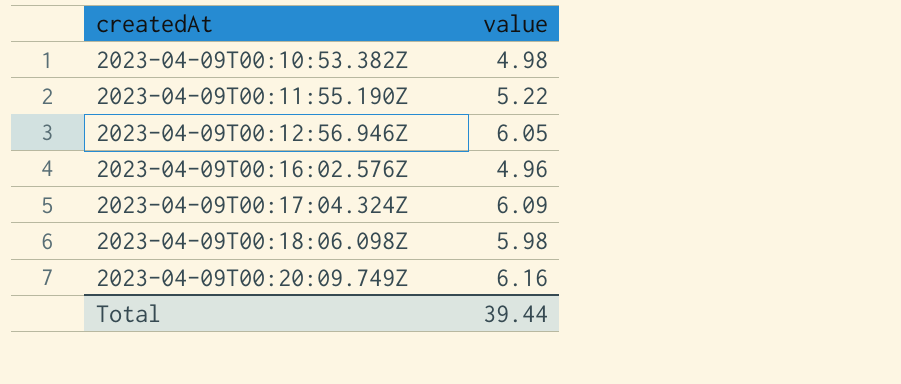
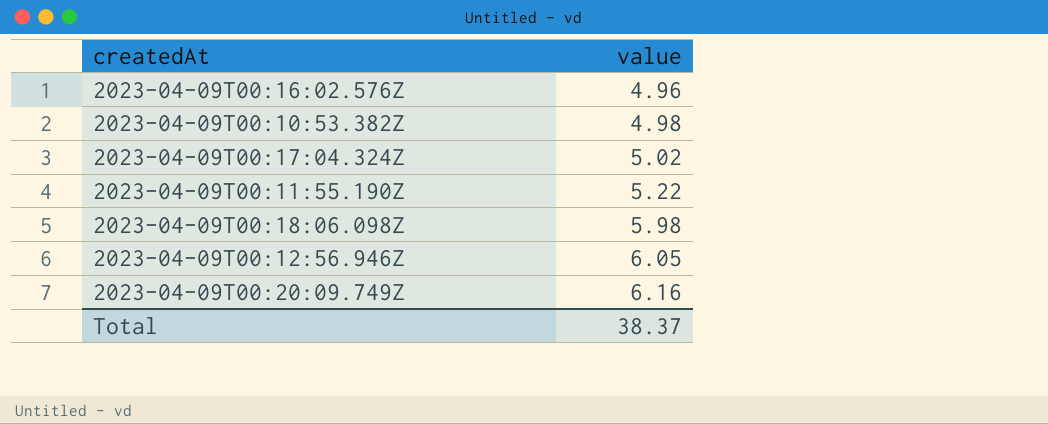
row order: createdAt ascending -> value ascending
2023-04-09T00:17:04.324Z | value: 6.09 -> 5.02
Total | value: 39.44 -> 38.37

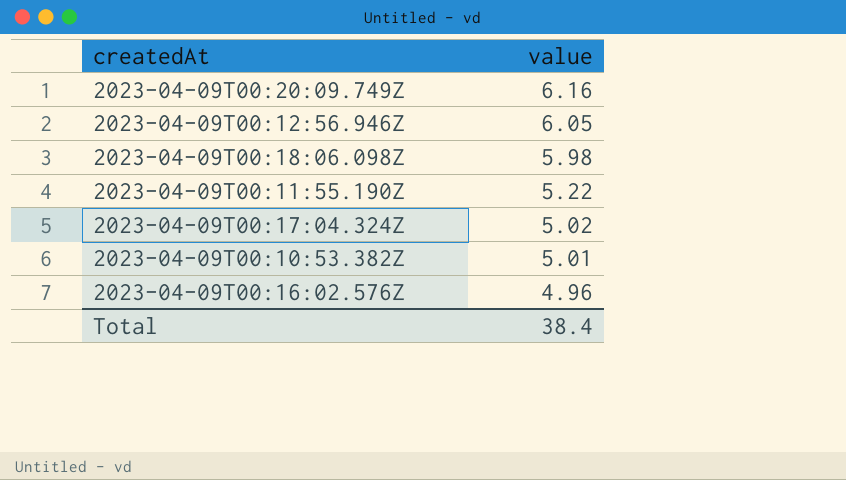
row order: value ascending -> value descending
2023-04-09T00:10:53.382Z | value: 4.98 -> 5.01
Total | value: 38.37 -> 38.4

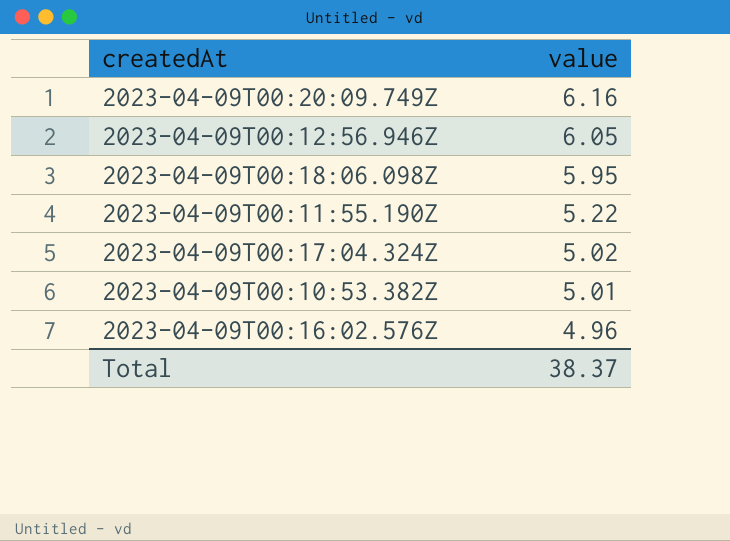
2023-04-09T00:18:06.098Z | value: 5.98 -> 5.95
Total | value: 38.4 -> 38.37

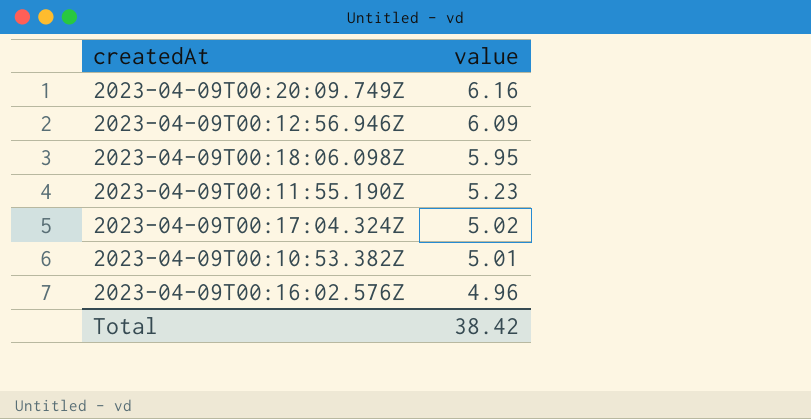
2023-04-09T00:12:56.946Z | value: 6.05 -> 6.09
2023-04-09T00:11:55.190Z | value: 5.22 -> 5.23
Total | value: 38.37 -> 38.42

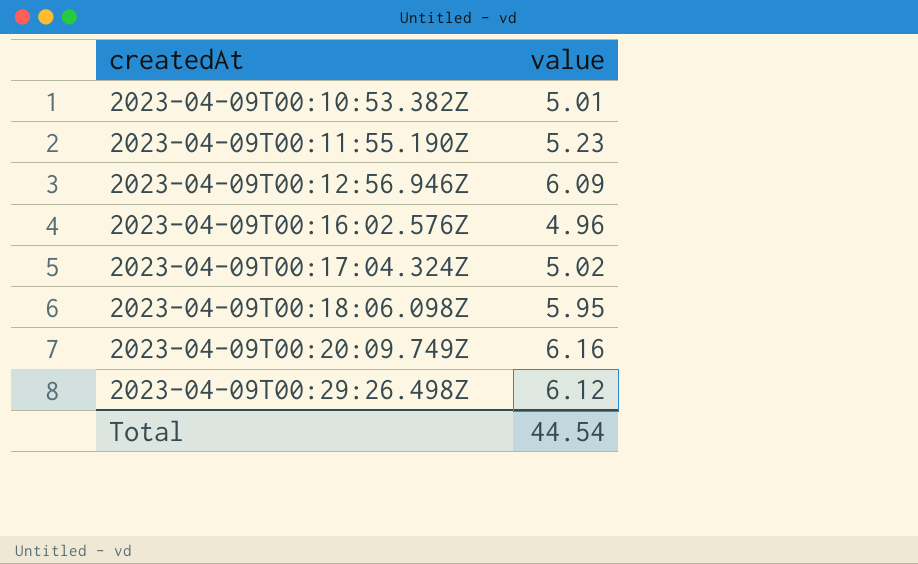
row order: value descending -> createdAt ascending
row 2023-04-09T00:29:26.498Z: none -> 6.12
Total | value: 38.42 -> 44.54

